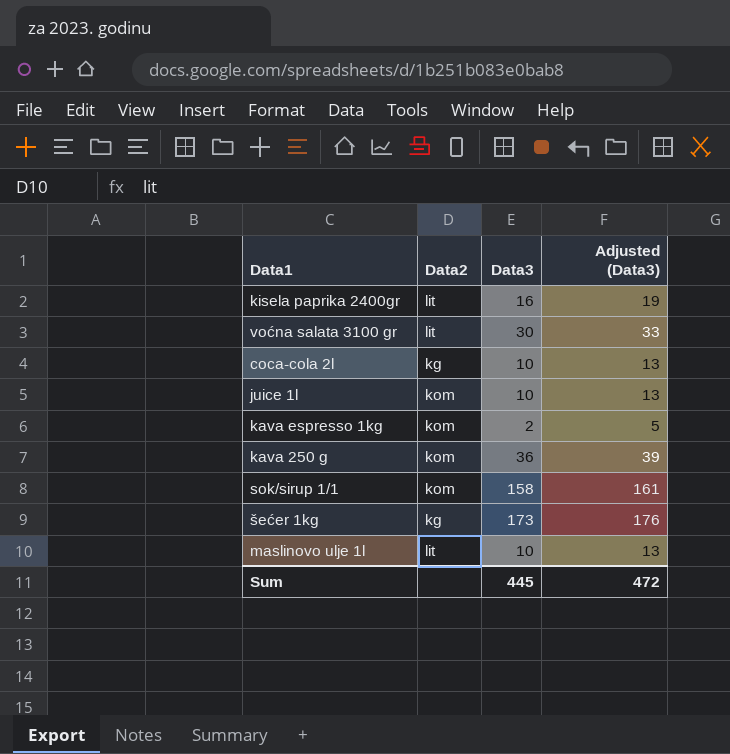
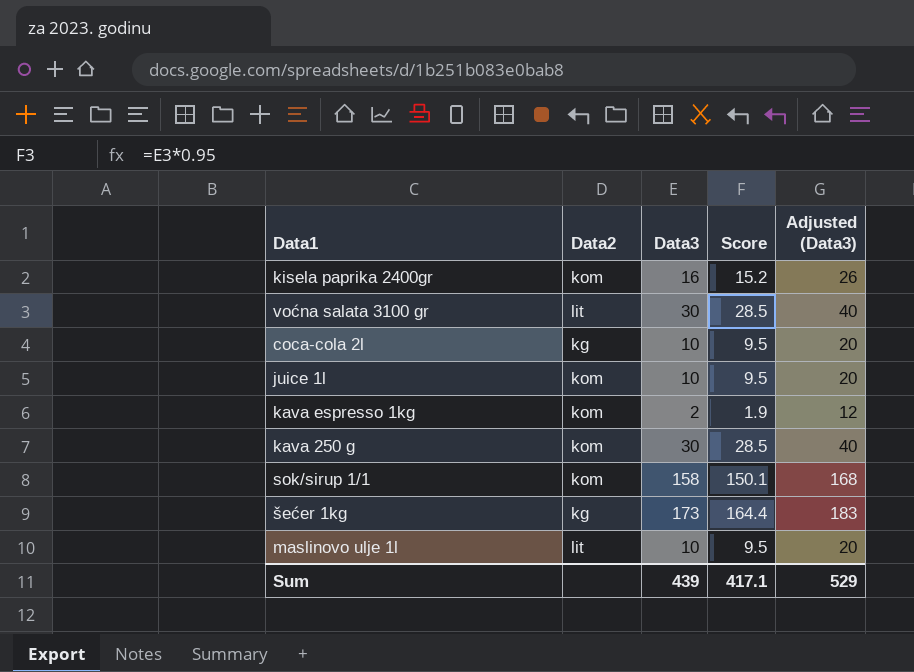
column Score | formula: none -> [Data3] * 0.95
column Adjusted (Data3) | formula: [Data3] + 3 -> [Data3] + 10
kisela paprika 2400gr | Data2: lit -> kom
kava 250 g | Data3: 36 -> 30
Sum | Data3: 445 -> 439
Sum | Adjusted (Data3): 472 -> 529

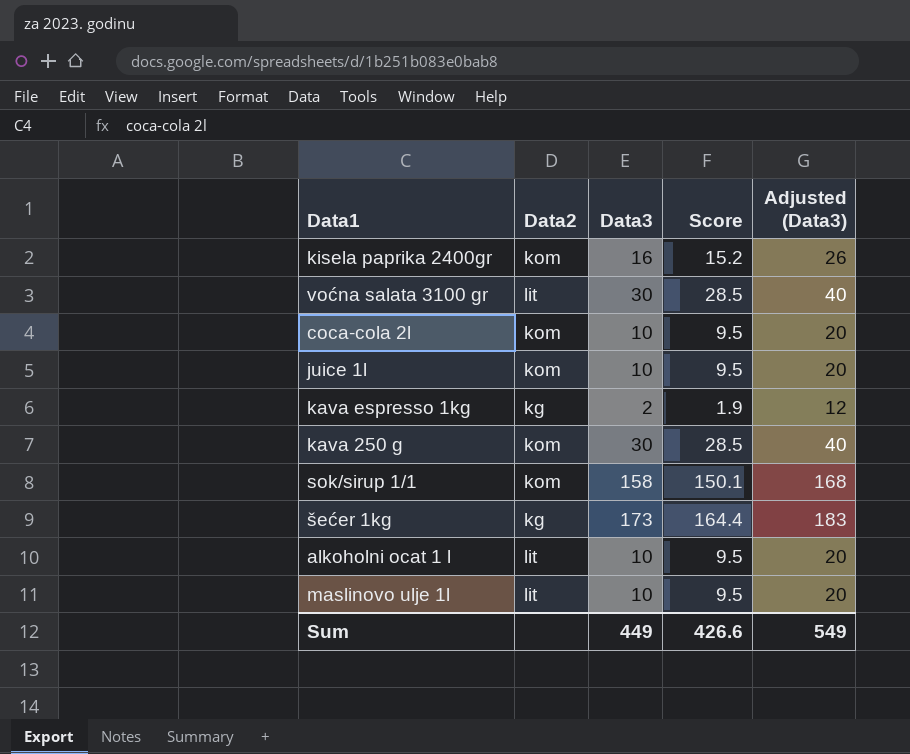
coca-cola 2l | Data2: kg -> kom
kava espresso 1kg | Data2: kom -> kg
row alkoholni ocat 1 l: none -> lit | 10 | 9.5 | 20
Sum | Data3: 439 -> 449
Sum | Score: 417.1 -> 426.6
Sum | Adjusted (Data3): 529 -> 549

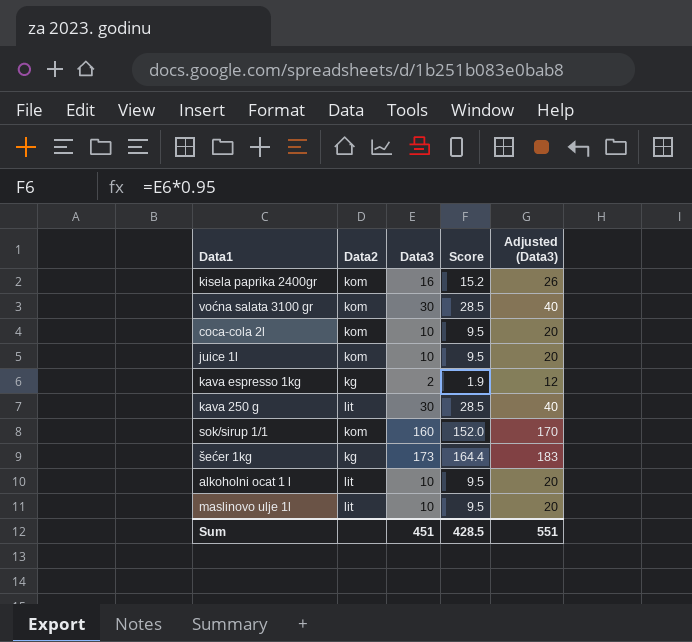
voćna salata 3100 gr | Data2: lit -> kom
kava 250 g | Data2: kom -> lit
sok/sirup 1/1 | Data3: 158 -> 160
sok/sirup 1/1 | Score: 150.1 -> 152.0
sok/sirup 1/1 | Adjusted (Data3): 168 -> 170
Sum | Data3: 449 -> 451
Sum | Score: 426.6 -> 428.5
Sum | Adjusted (Data3): 549 -> 551

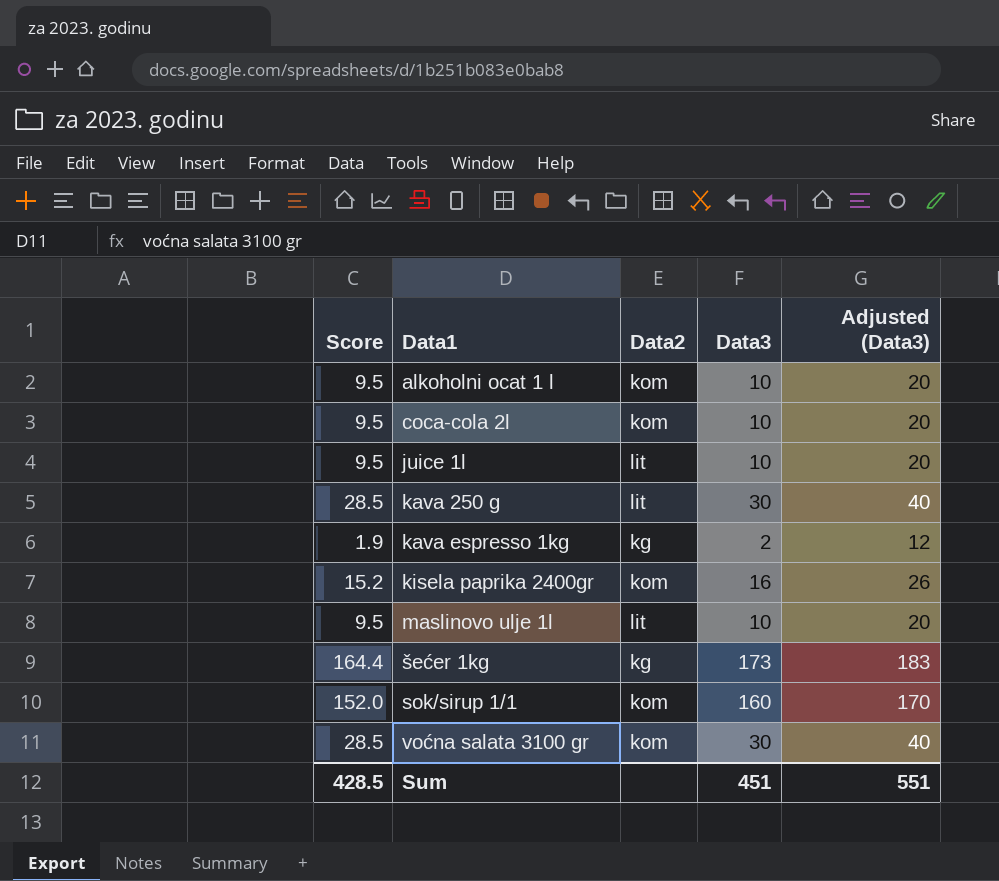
row order: none -> Data1 ascending
column Score | position: 4 -> 1
alkoholni ocat 1 l | Data2: lit -> kom
juice 1l | Data2: kom -> lit

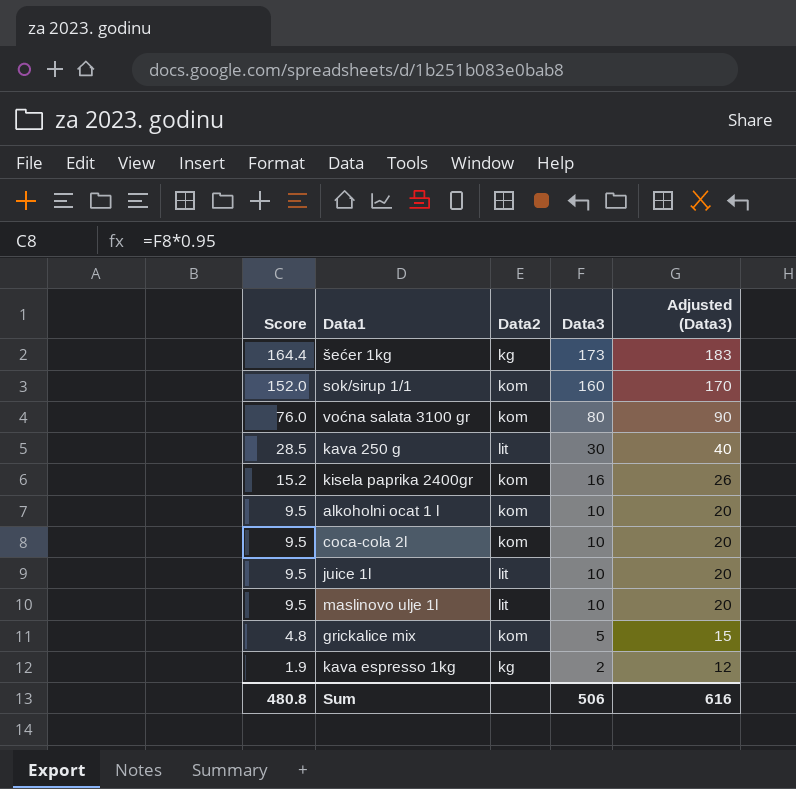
row order: Data1 ascending -> Score descending
voćna salata 3100 gr | Score: 28.5 -> 76.0
voćna salata 3100 gr | Data3: 30 -> 80
voćna salata 3100 gr | Adjusted (Data3): 40 -> 90
row grickalice mix: none -> 4.8 | kom | 5 | 15
Sum | Score: 428.5 -> 480.8
Sum | Data3: 451 -> 506
Sum | Adjusted (Data3): 551 -> 616

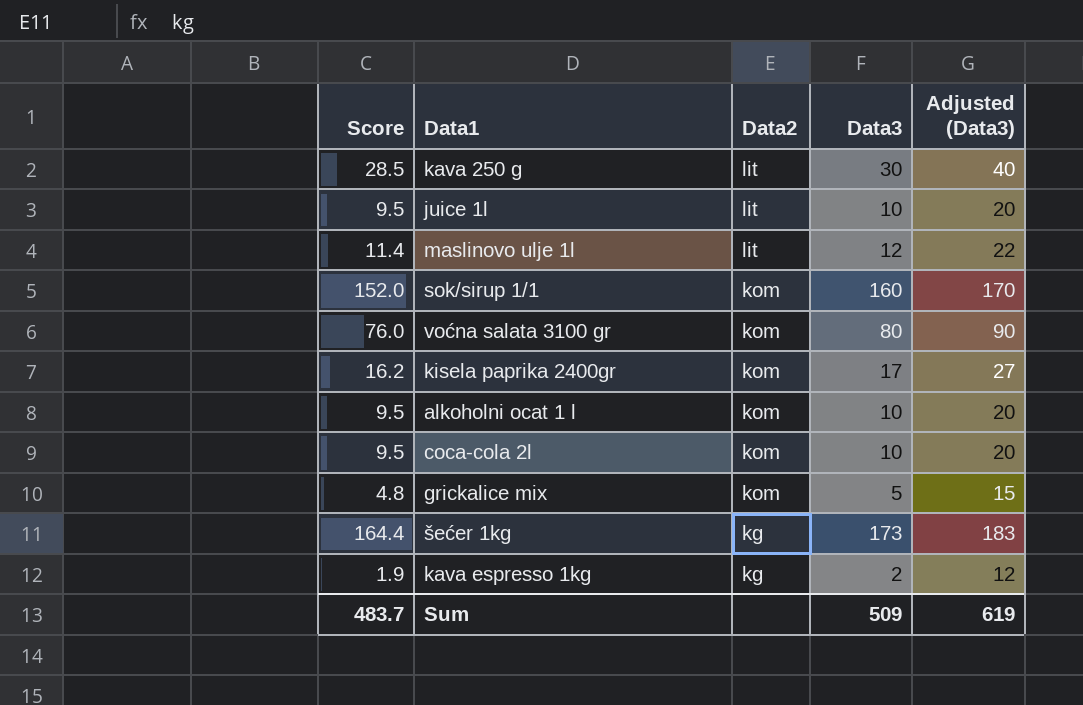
row order: Score descending -> Data2 descending
maslinovo ulje 1l | Score: 9.5 -> 11.4
maslinovo ulje 1l | Data3: 10 -> 12
maslinovo ulje 1l | Adjusted (Data3): 20 -> 22
kisela paprika 2400gr | Score: 15.2 -> 16.2
kisela paprika 2400gr | Data3: 16 -> 17
kisela paprika 2400gr | Adjusted (Data3): 26 -> 27
Sum | Score: 480.8 -> 483.7
Sum | Data3: 506 -> 509
Sum | Adjusted (Data3): 616 -> 619

